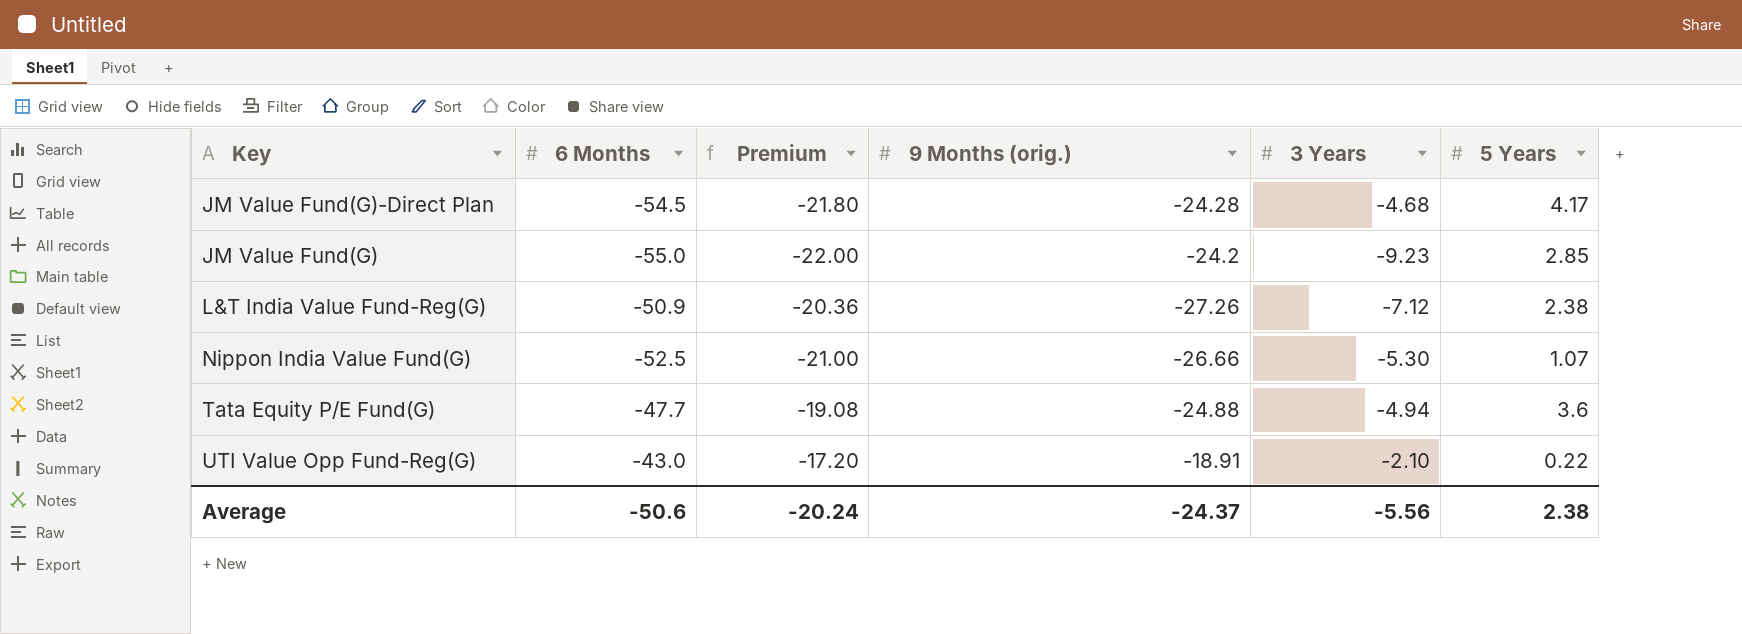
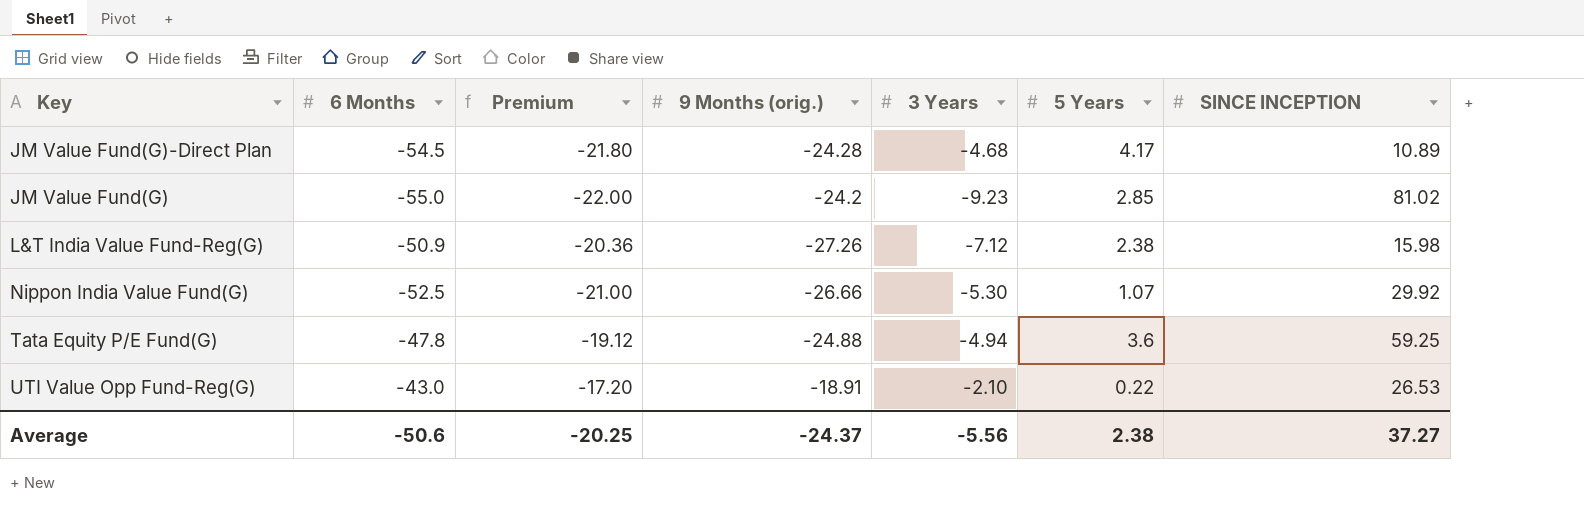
column SINCE INCEPTION | position: none -> 7
Tata Equity P/E Fund(G) | 6 Months: -47.7 -> -47.8
Tata Equity P/E Fund(G) | Premium: -19.08 -> -19.12
Average | Premium: -20.24 -> -20.25

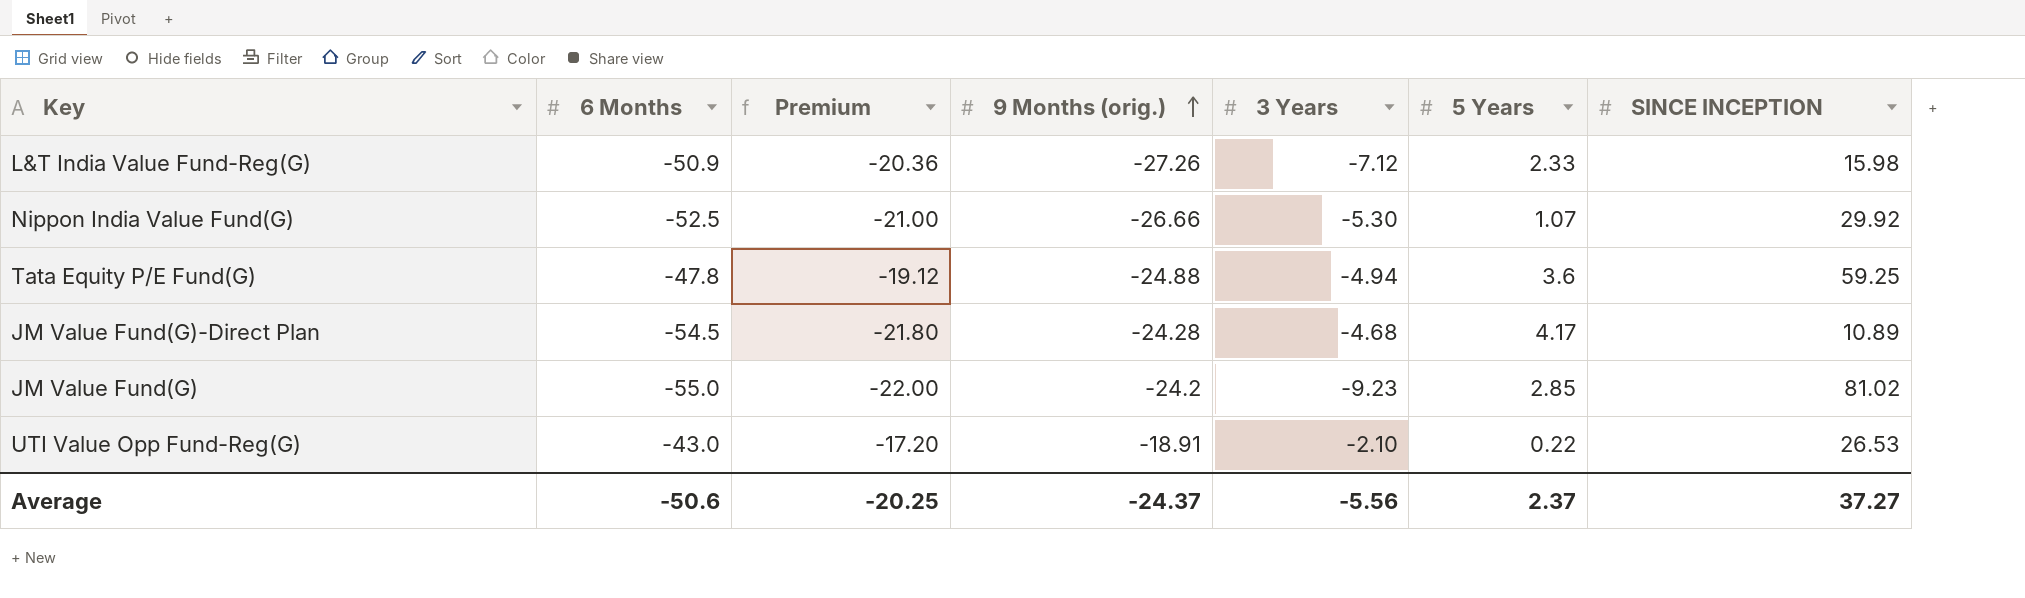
row order: none -> 9 Months (orig.) ascending
L&T India Value Fund-Reg(G) | 5 Years: 2.38 -> 2.33
Average | 5 Years: 2.38 -> 2.37

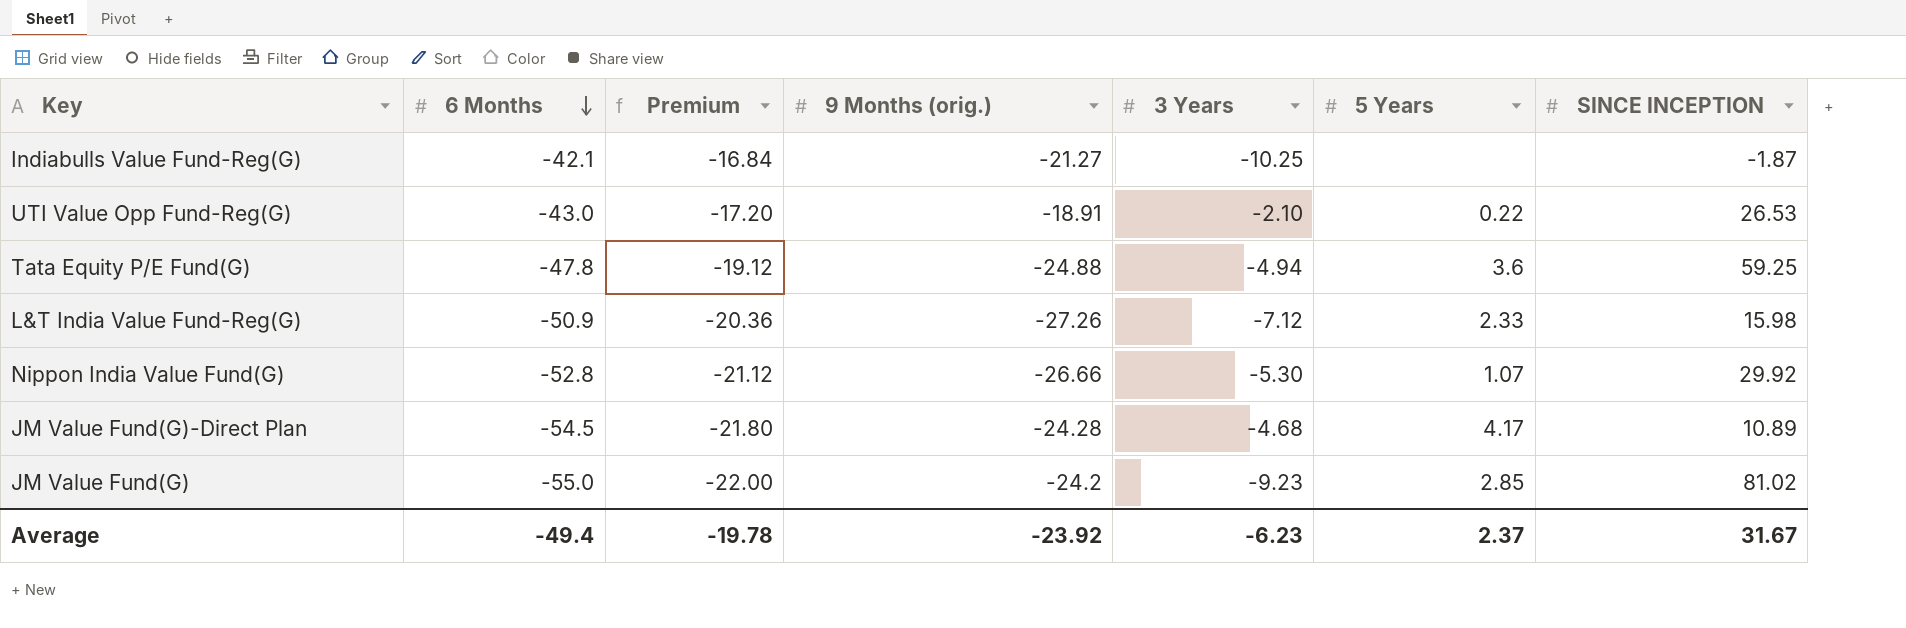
row order: 9 Months (orig.) ascending -> 6 Months descending
row Indiabulls Value Fund-Reg(G): none -> -42.1 | -16.84 | -21.27 | -10.25 | none | -1.87
Nippon India Value Fund(G) | 6 Months: -52.5 -> -52.8
Nippon India Value Fund(G) | Premium: -21.00 -> -21.12
Average | 6 Months: -50.6 -> -49.4
Average | Premium: -20.25 -> -19.78
Average | 9 Months (orig.): -24.37 -> -23.92
Average | 3 Years: -5.56 -> -6.23
Average | SINCE INCEPTION: 37.27 -> 31.67

